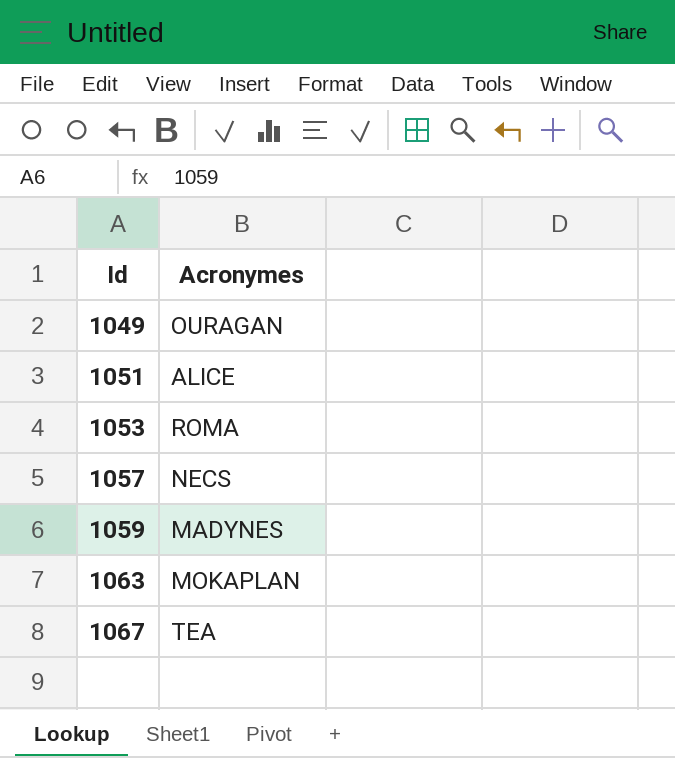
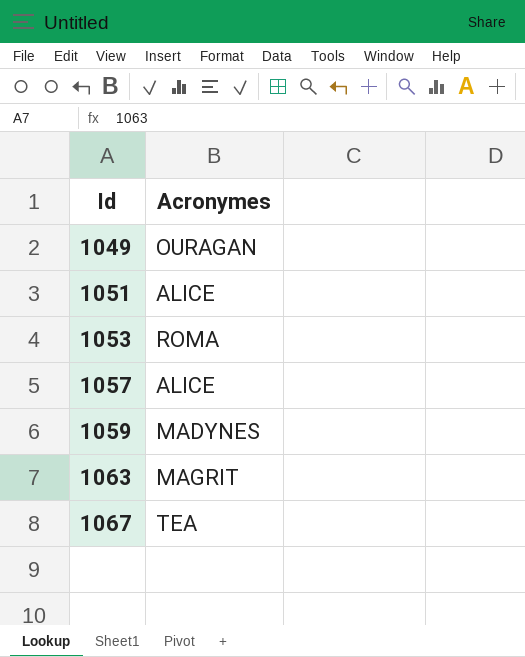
1057 | Acronymes: NECS -> ALICE
1063 | Acronymes: MOKAPLAN -> MAGRIT

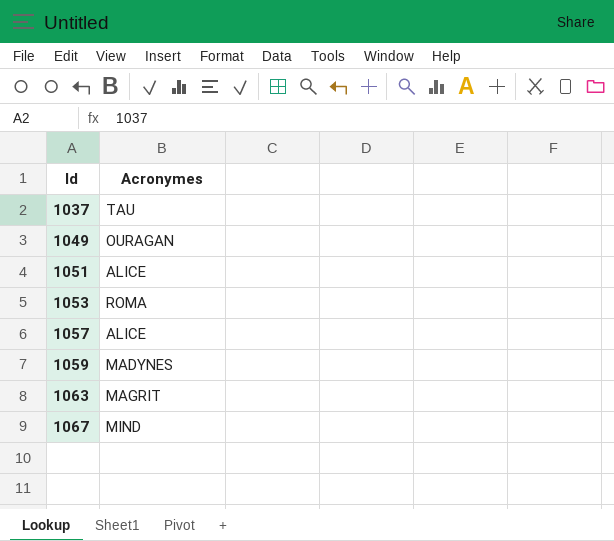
row 1037: none -> TAU
1067 | Acronymes: TEA -> MIND

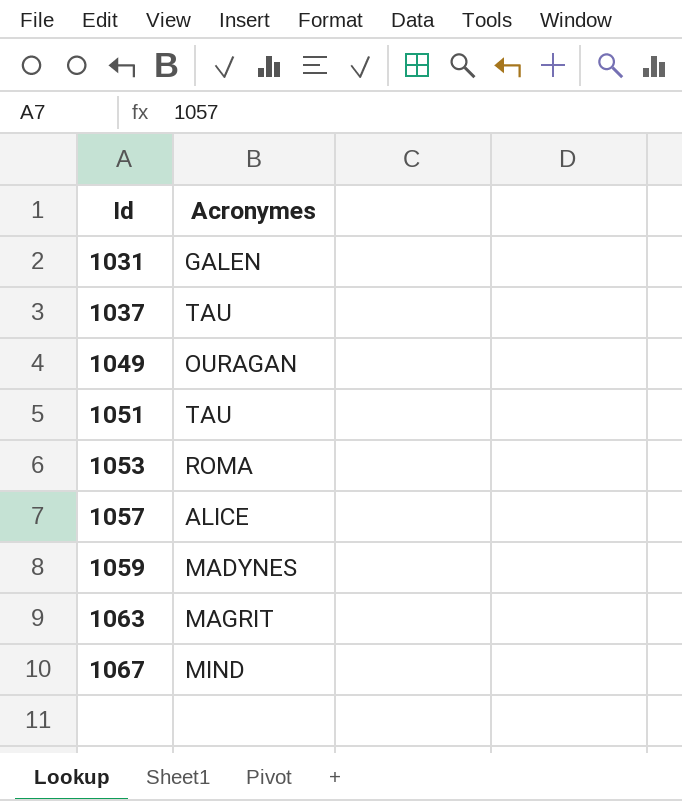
row 1031: none -> GALEN
1051 | Acronymes: ALICE -> TAU

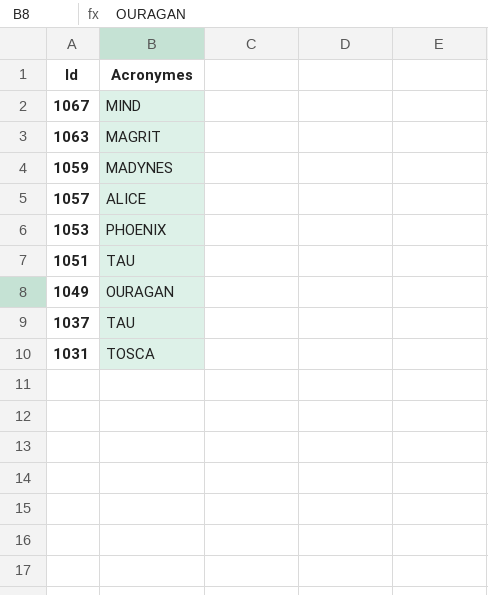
row order: Id ascending -> Id descending
1053 | Acronymes: ROMA -> PHOENIX
1031 | Acronymes: GALEN -> TOSCA

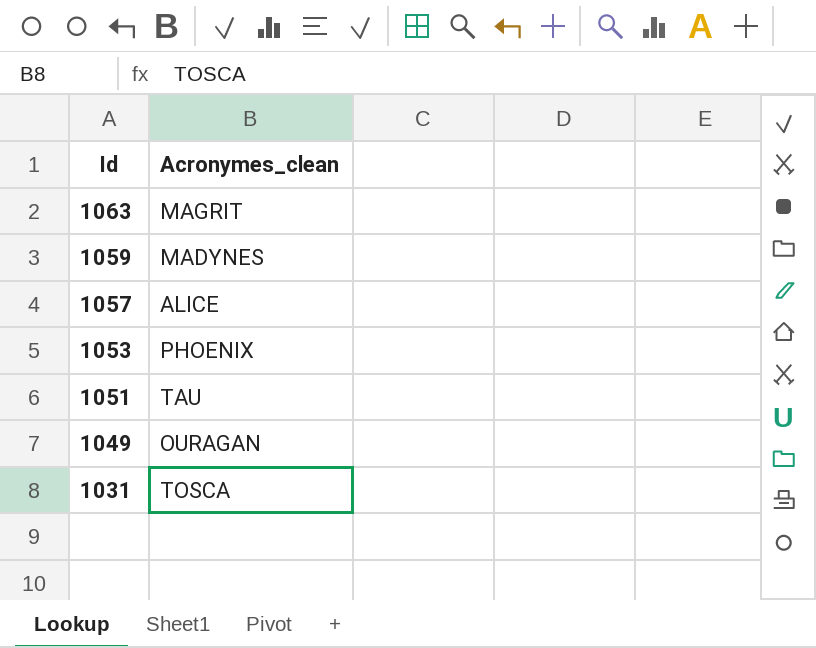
column name: Acronymes -> Acronymes_clean
row 1067: MIND -> none
row 1037: TAU -> none

